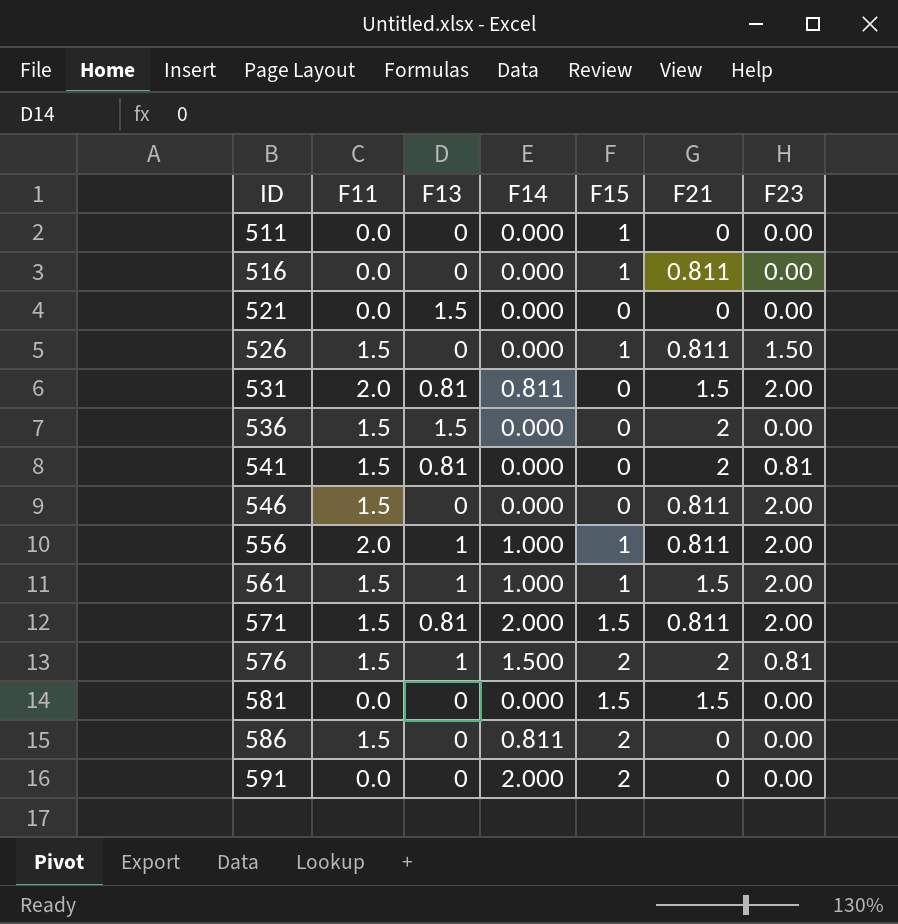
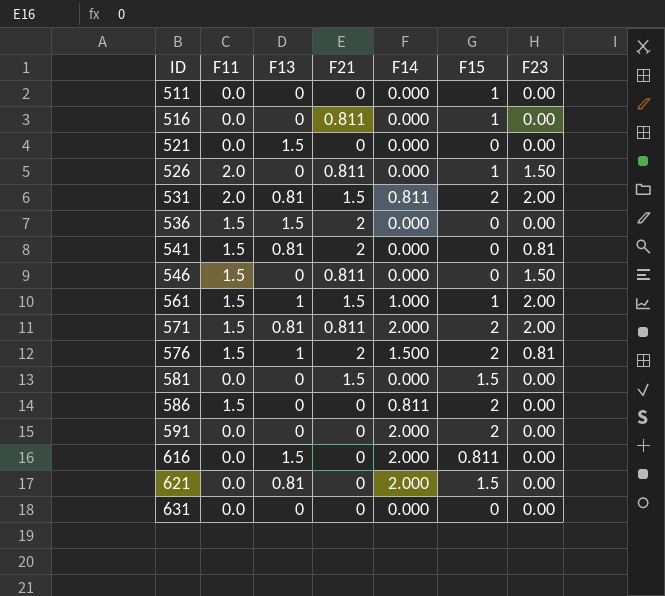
column F21 | position: 6 -> 4
row 556: 2.0 | 1 | 1.000 | 1 | 0.811 | 2.00 -> none
526 | F11: 1.5 -> 2.0
531 | F15: 0 -> 2
546 | F23: 2.00 -> 1.50
571 | F15: 1.5 -> 2
row 616: none -> 0.0 | 1.5 | 0 | 2.000 | 0.811 | 0.00
row 621: none -> 0.0 | 0.81 | 0 | 2.000 | 1.5 | 0.00
row 631: none -> 0.0 | 0 | 0 | 0.000 | 0 | 0.00

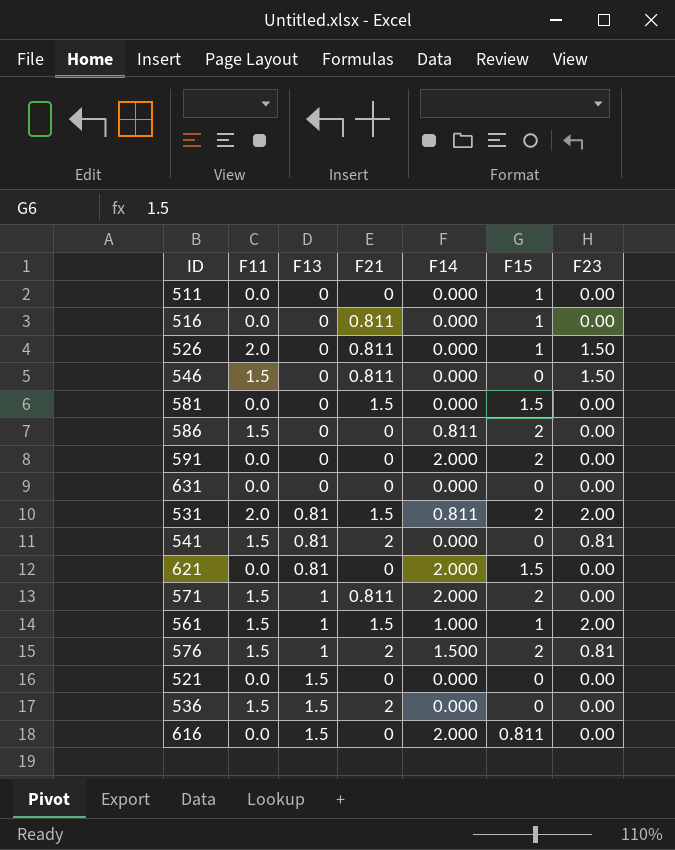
row order: ID ascending -> F13 ascending
571 | F13: 0.81 -> 1
571 | F23: 2.00 -> 0.00

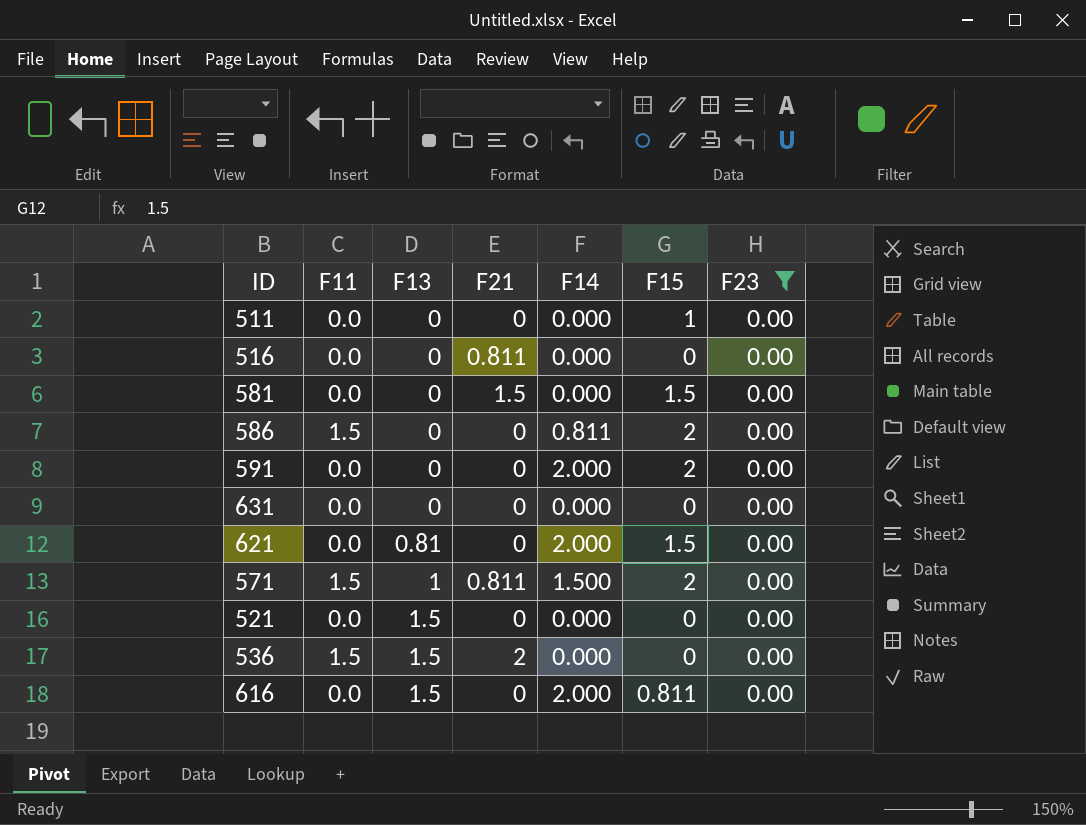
filter: none -> F23 = 0.00
516 | F15: 1 -> 0
571 | F14: 2.000 -> 1.500

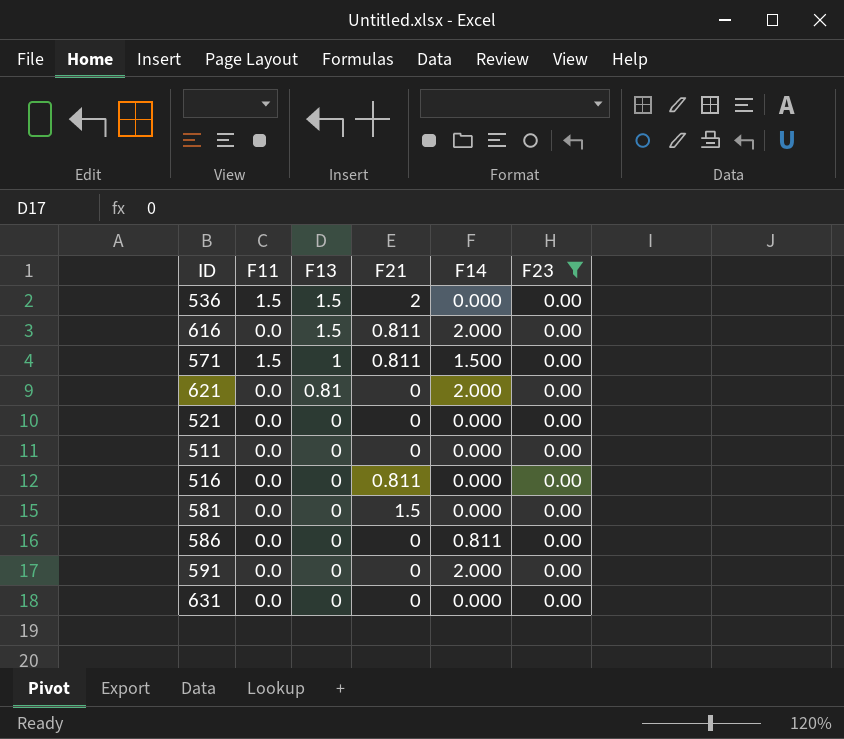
row order: F13 ascending -> F13 descending
column F15 | position: 6 -> none
616 | F21: 0 -> 0.811
521 | F13: 1.5 -> 0
586 | F11: 1.5 -> 0.0

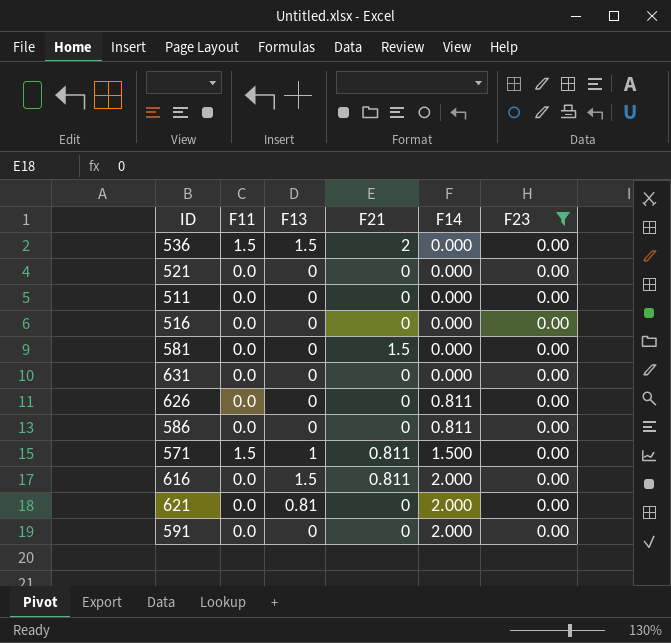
row order: F13 descending -> F14 ascending
516 | F21: 0.811 -> 0
row 626: none -> 0.0 | 0 | 0 | 0.811 | 0.00

